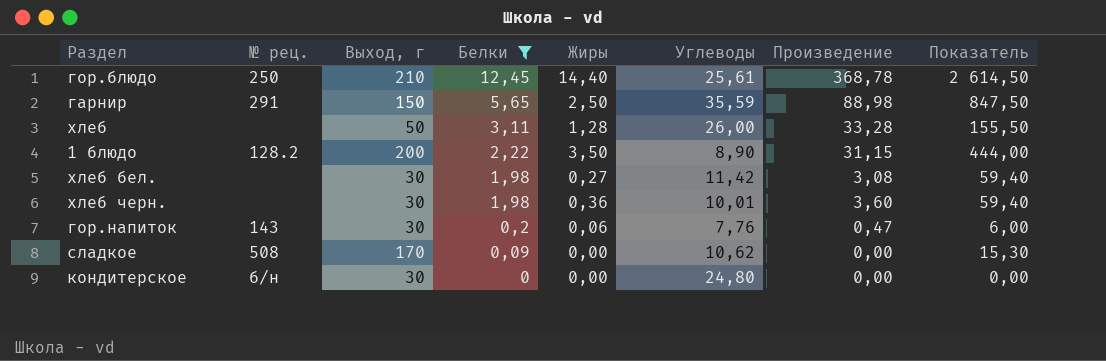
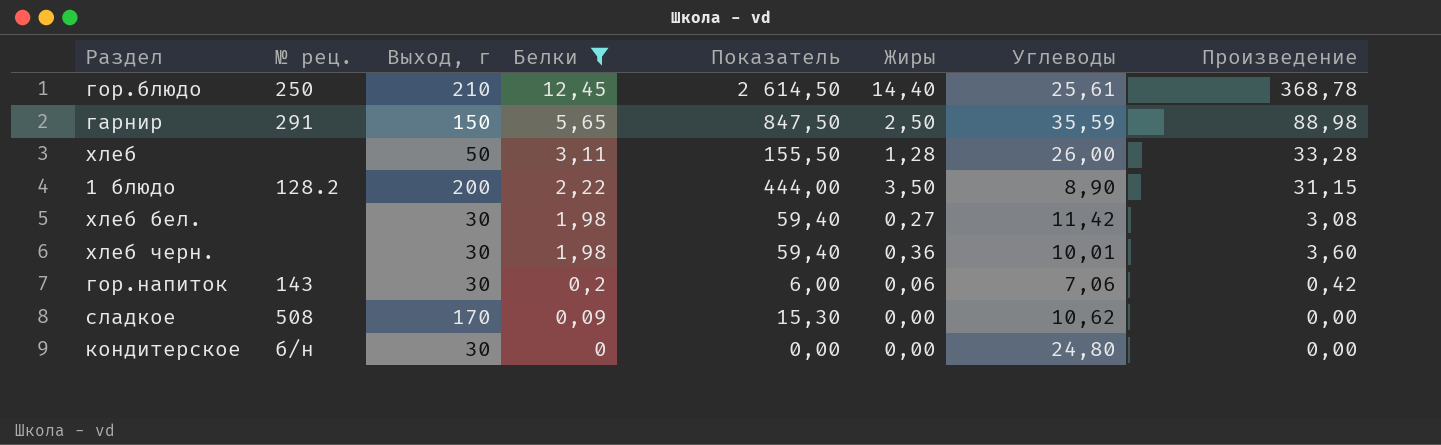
column Показатель | position: 8 -> 5
гор.напиток | Углеводы: 7,76 -> 7,06
гор.напиток | Произведение: 0,47 -> 0,42

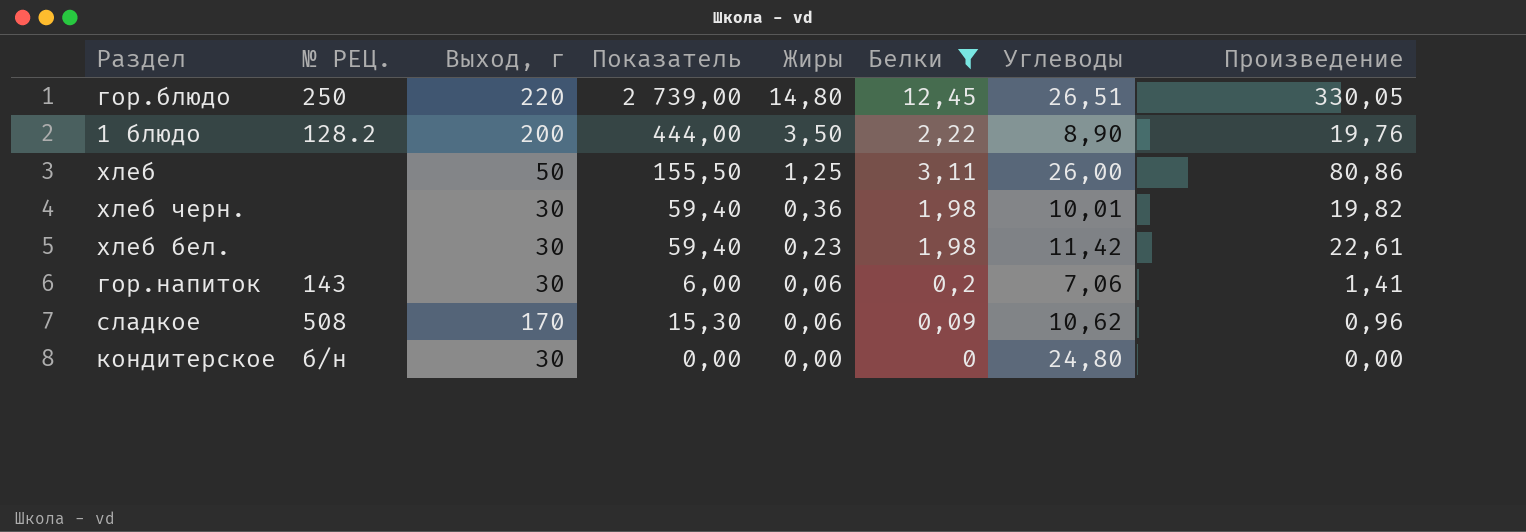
row order: Белки descending -> Жиры descending
column name: № рец. -> № РЕЦ.
column Белки | position: 4 -> 6
column Произведение | formula: [Жиры] * [Углеводы] -> [Белки] * [Углеводы]
row гарнир: 291 | 150 | 5,65 | 847,50 | 2,50 | 35,59 | 88,98 -> none
гор.блюдо | Выход, г: 210 -> 220
гор.блюдо | Показатель: 2 614,50 -> 2 739,00
гор.блюдо | Жиры: 14,40 -> 14,80
гор.блюдо | Углеводы: 25,61 -> 26,51
хлеб | Жиры: 1,28 -> 1,25
хлеб бел. | Жиры: 0,27 -> 0,23
сладкое | Жиры: 0,00 -> 0,06

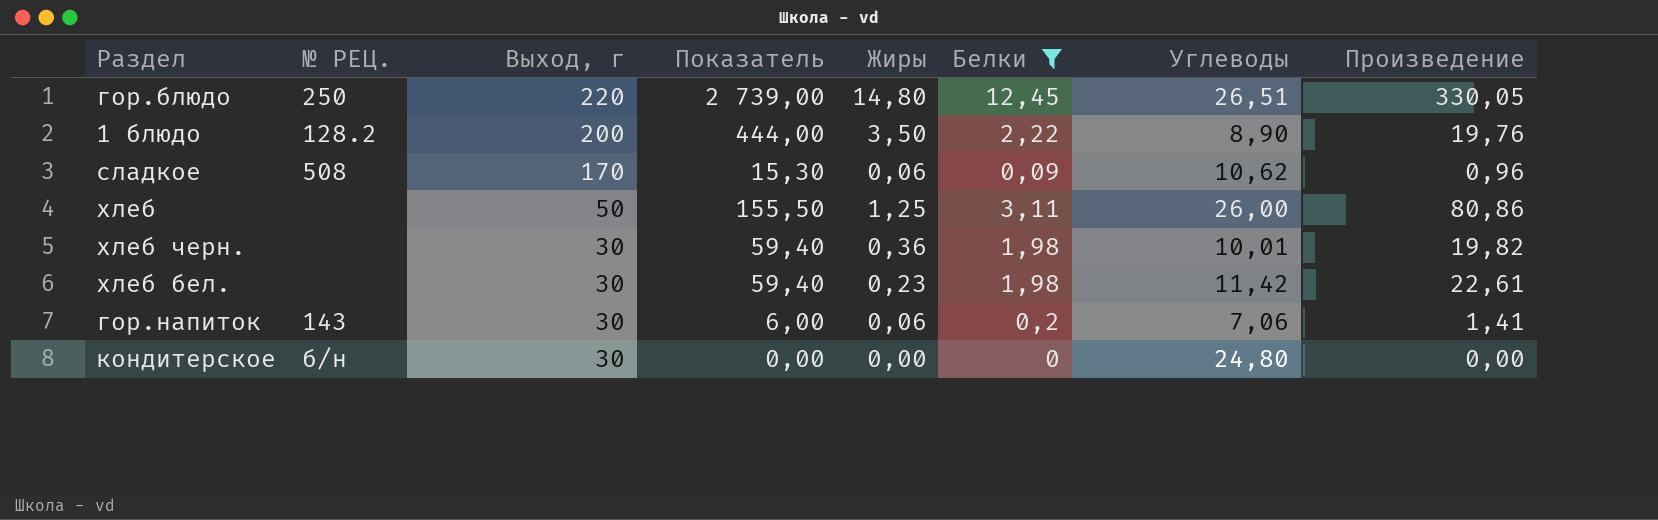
row order: Жиры descending -> Выход, г descending

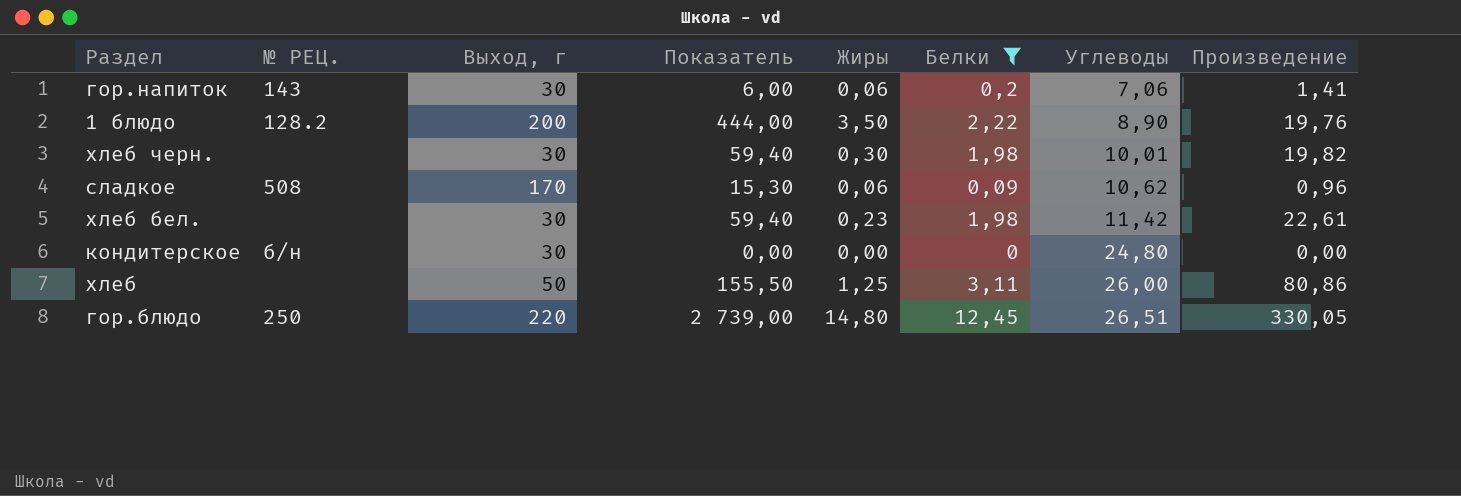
row order: Выход, г descending -> Углеводы ascending
хлеб черн. | Жиры: 0,36 -> 0,30

